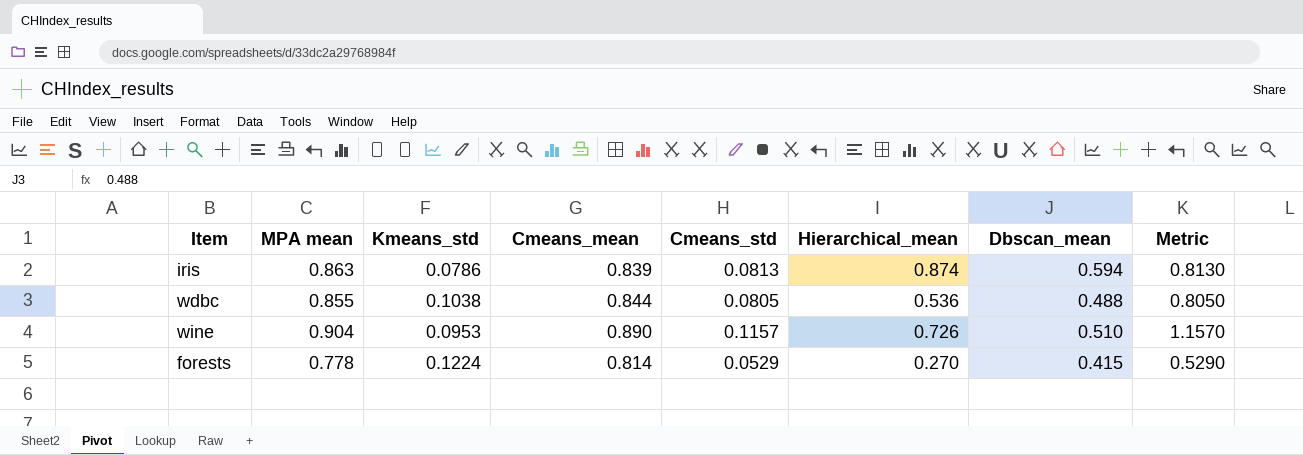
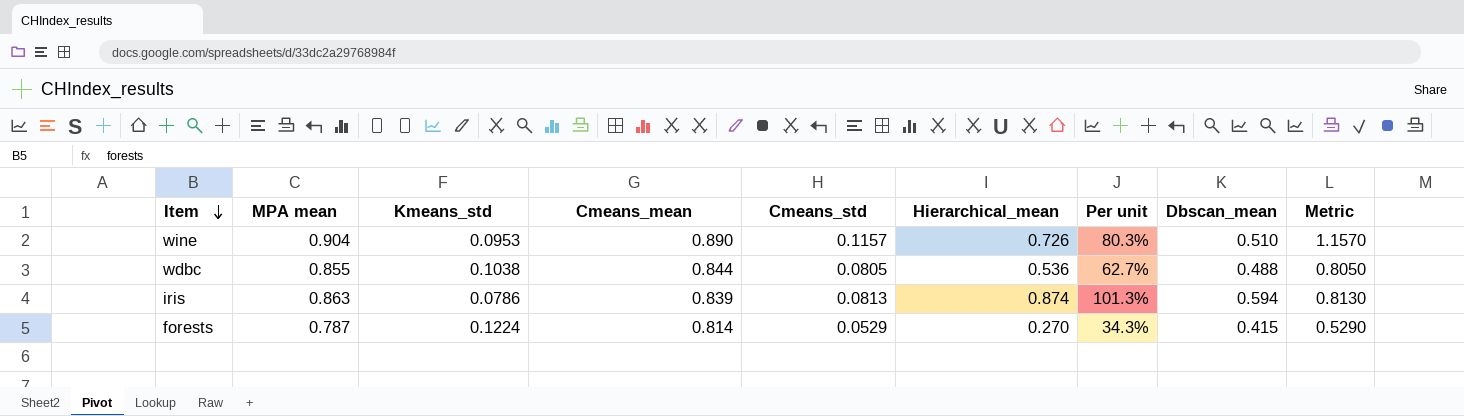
row order: none -> Item descending
column Per unit | formula: none -> [Hierarchical_mean] / [MPA mean]
forests | MPA mean: 0.778 -> 0.787

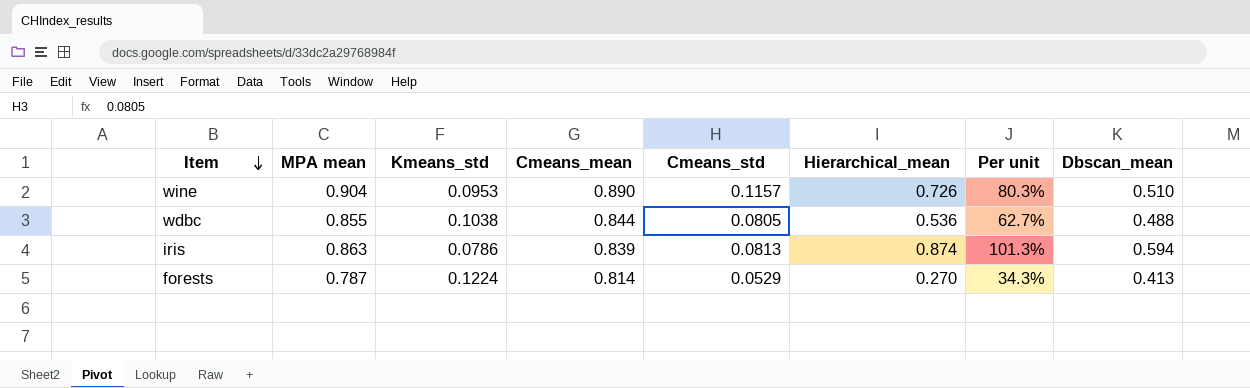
column Metric | formula: [Cmeans_std] * 10 -> none
forests | Dbscan_mean: 0.415 -> 0.413

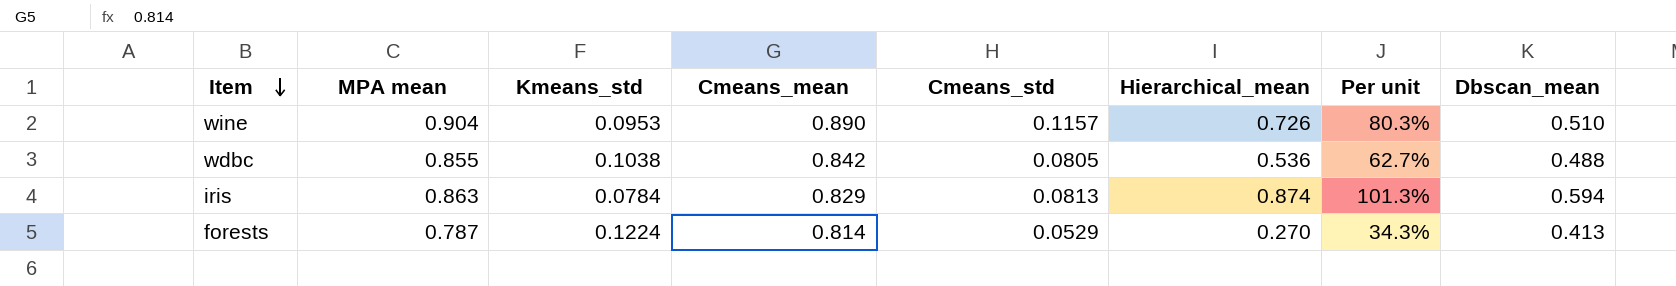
wdbc | Cmeans_mean: 0.844 -> 0.842
iris | Kmeans_std: 0.0786 -> 0.0784
iris | Cmeans_mean: 0.839 -> 0.829

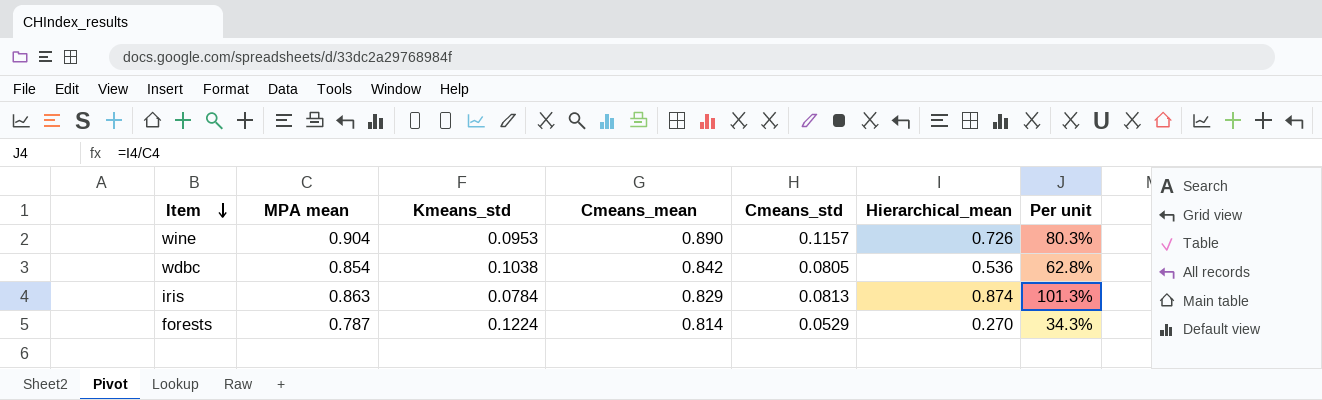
column Dbscan_mean | position: 8 -> none
wdbc | MPA mean: 0.855 -> 0.854
wdbc | Per unit: 62.7% -> 62.8%

